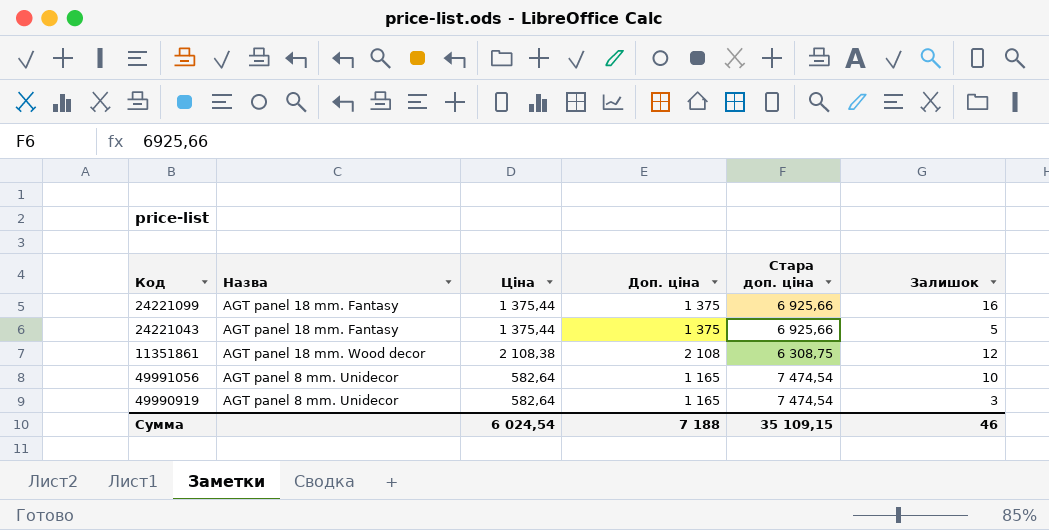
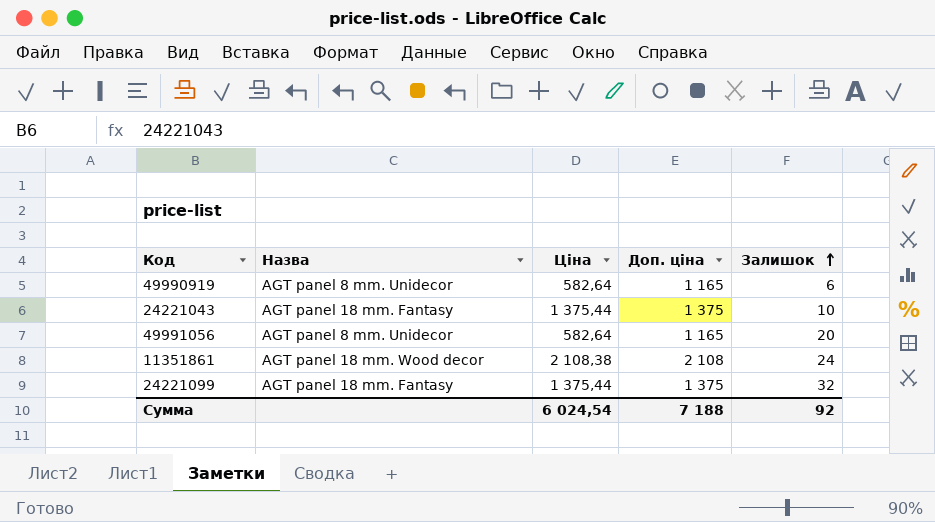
row order: none -> Залишок ascending
column Стара доп. ціна | position: 5 -> none
49990919 | Залишок: 3 -> 6
24221043 | Залишок: 5 -> 10
49991056 | Залишок: 10 -> 20
11351861 | Залишок: 12 -> 24
24221099 | Залишок: 16 -> 32
Сумма | Залишок: 46 -> 92

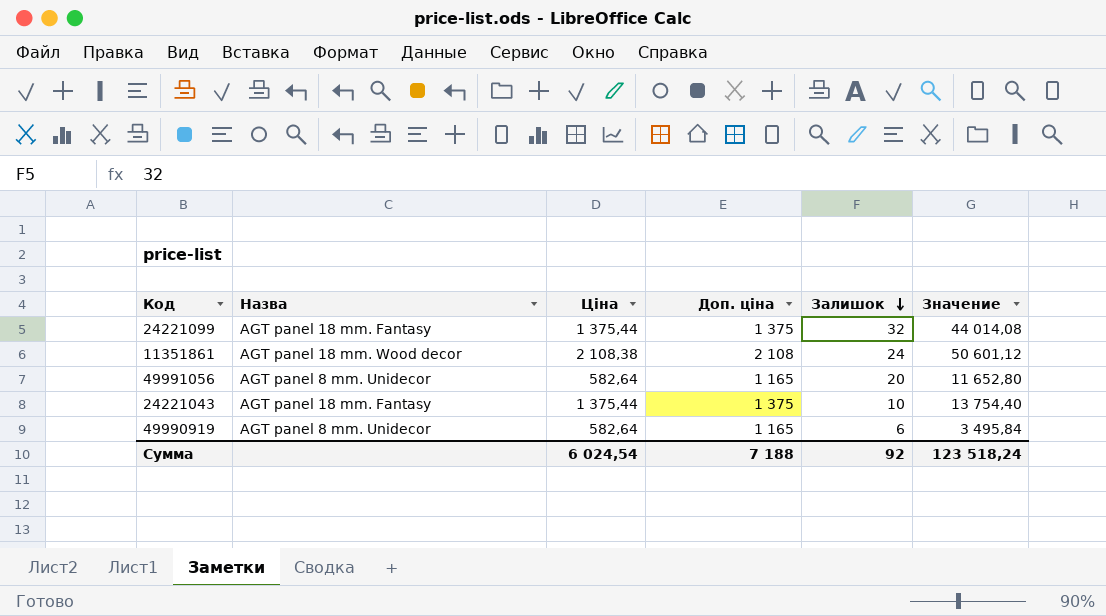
row order: Залишок ascending -> Залишок descending
column Значение | formula: none -> [Ціна] * [Залишок]

